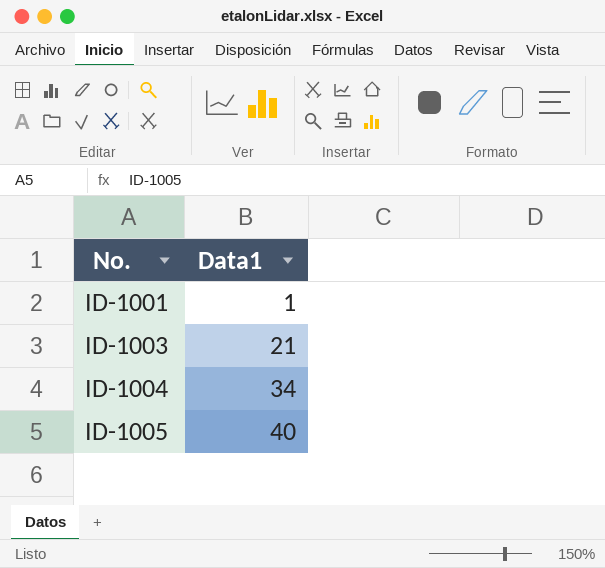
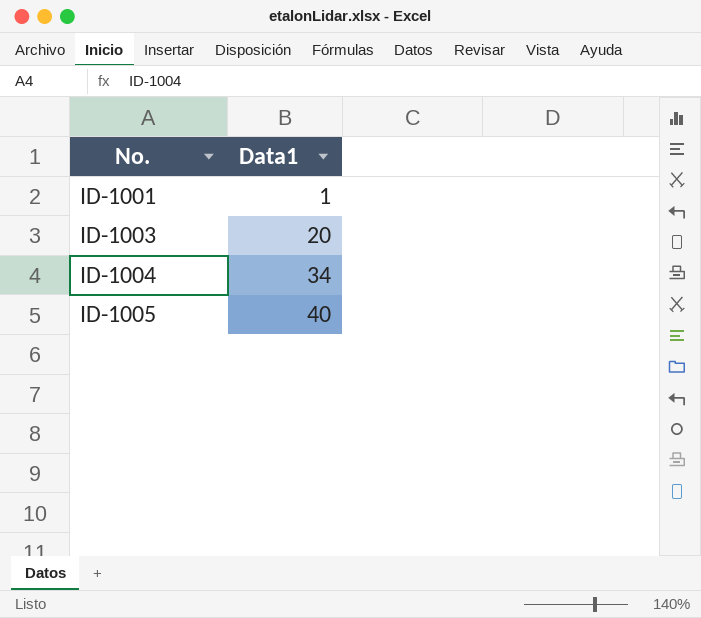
ID-1003 | Data1: 21 -> 20

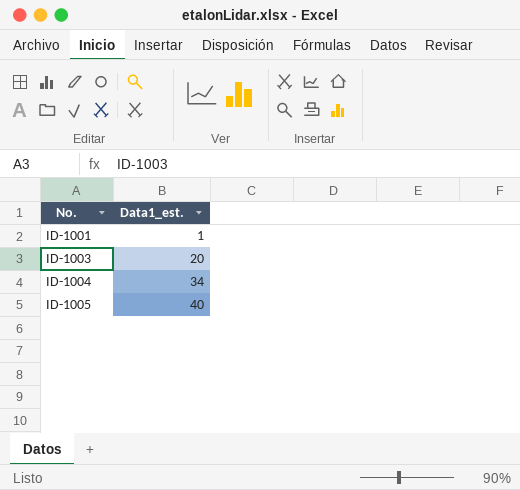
column name: Data1 -> Data1_est.

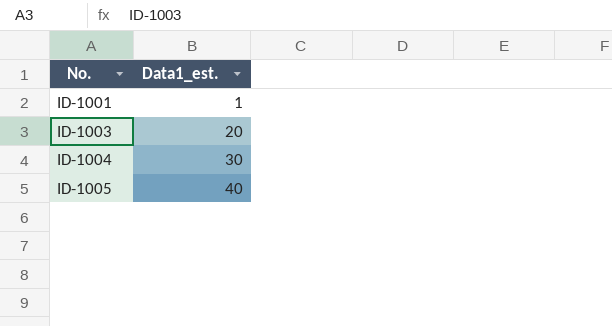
ID-1004 | Data1_est.: 34 -> 30

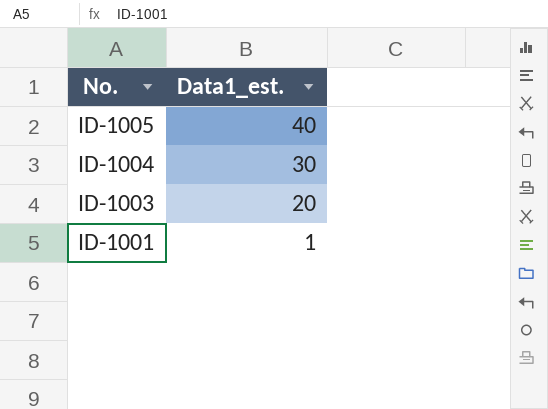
row order: No. ascending -> No. descending

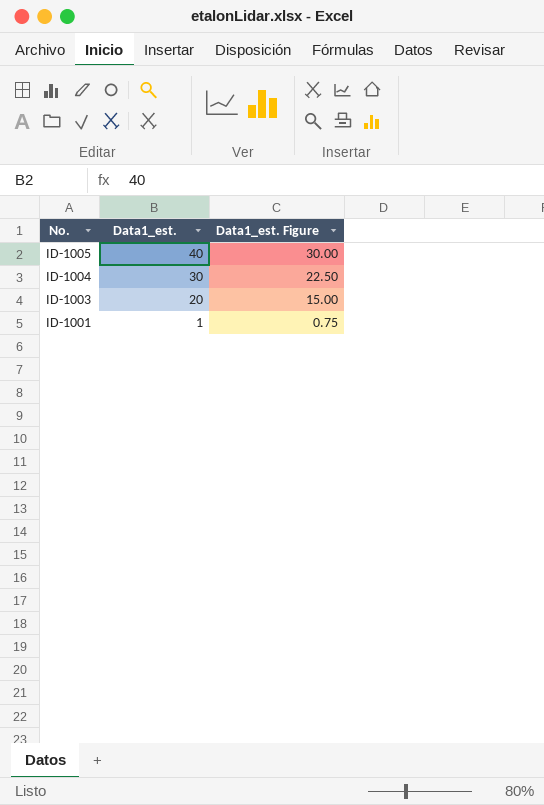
column Data1_est. Figure | formula: none -> [Data1_est.] * 0.75

